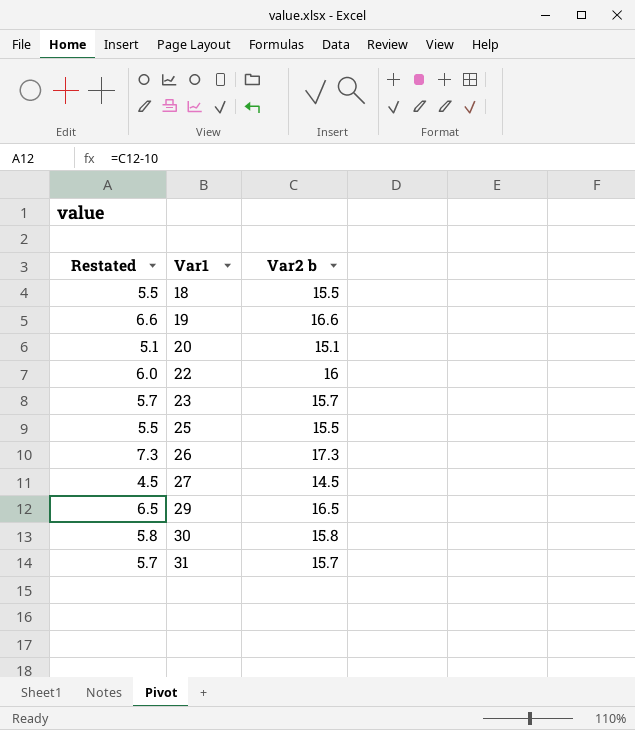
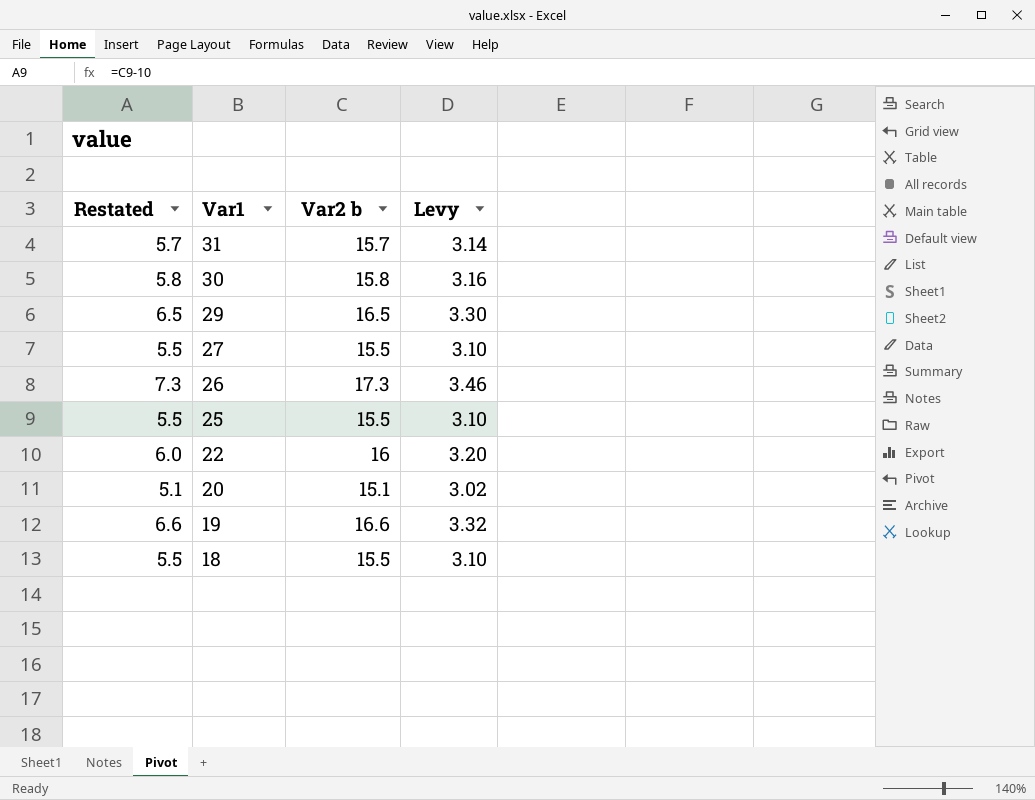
row order: Var1 ascending -> Var1 descending
column Levy | formula: none -> [Var2 b] * 0.2
row 23: 5.7 | 15.7 -> none
27 | Restated: 4.5 -> 5.5
27 | Var2 b: 14.5 -> 15.5

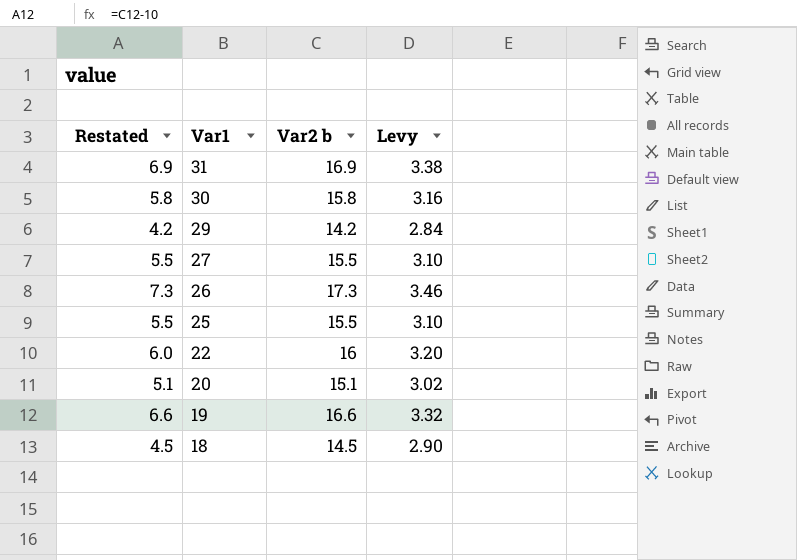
31 | Restated: 5.7 -> 6.9
31 | Var2 b: 15.7 -> 16.9
31 | Levy: 3.14 -> 3.38
29 | Restated: 6.5 -> 4.2
29 | Var2 b: 16.5 -> 14.2
29 | Levy: 3.30 -> 2.84
18 | Restated: 5.5 -> 4.5
18 | Var2 b: 15.5 -> 14.5
18 | Levy: 3.10 -> 2.90

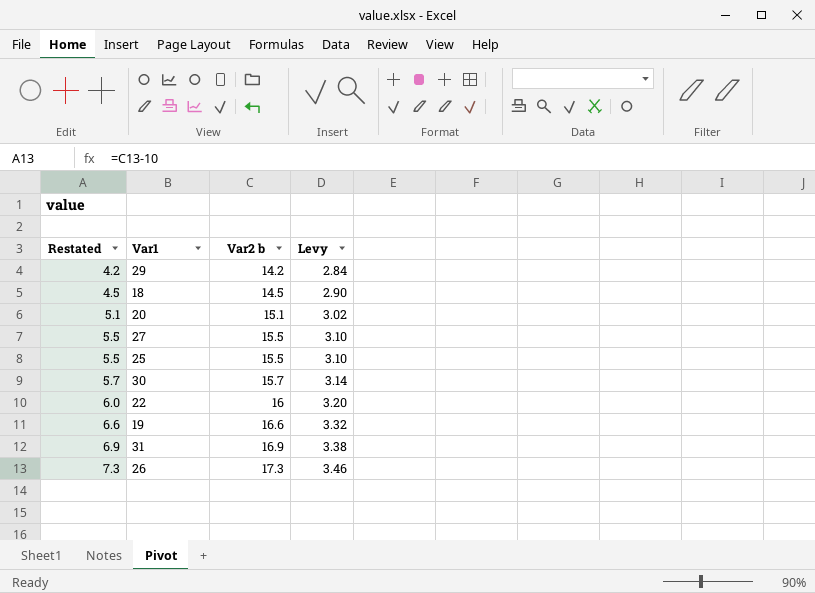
row order: Var1 descending -> Restated ascending
30 | Restated: 5.8 -> 5.7
30 | Var2 b: 15.8 -> 15.7
30 | Levy: 3.16 -> 3.14

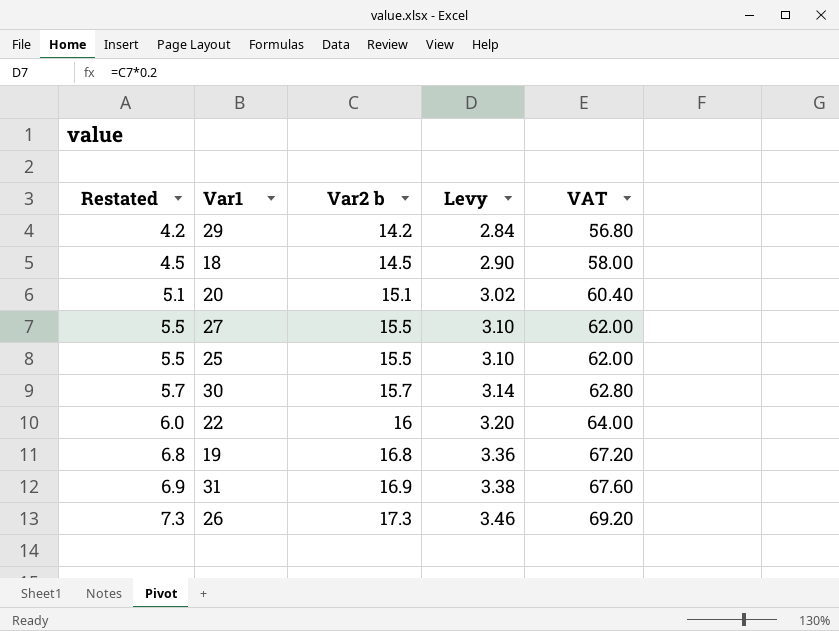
column VAT | formula: none -> [Var2 b] * 4
19 | Restated: 6.6 -> 6.8
19 | Var2 b: 16.6 -> 16.8
19 | Levy: 3.32 -> 3.36

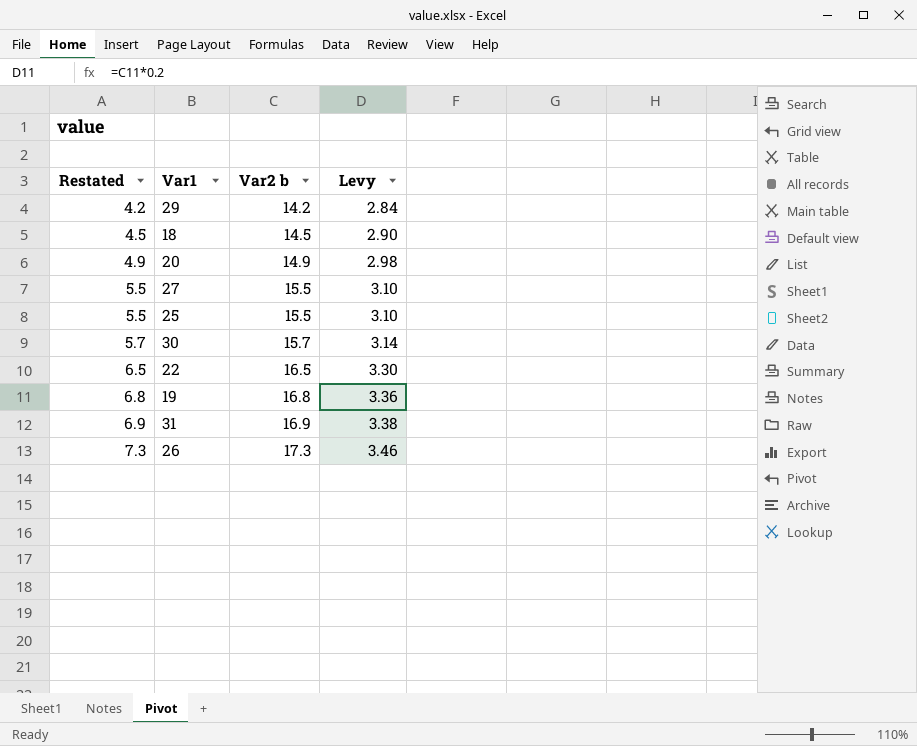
column VAT | formula: [Var2 b] * 4 -> none
20 | Restated: 5.1 -> 4.9
20 | Var2 b: 15.1 -> 14.9
20 | Levy: 3.02 -> 2.98
22 | Restated: 6.0 -> 6.5
22 | Var2 b: 16 -> 16.5
22 | Levy: 3.20 -> 3.30

